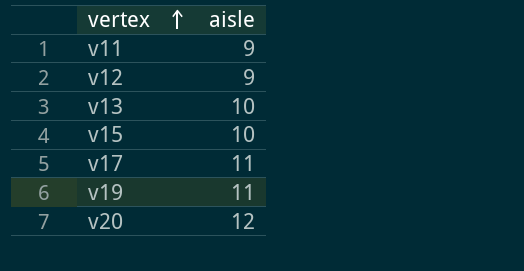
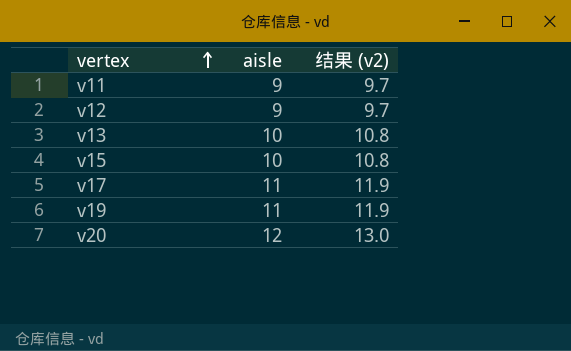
column 结果 (v2) | formula: none -> [aisle] * 1.08

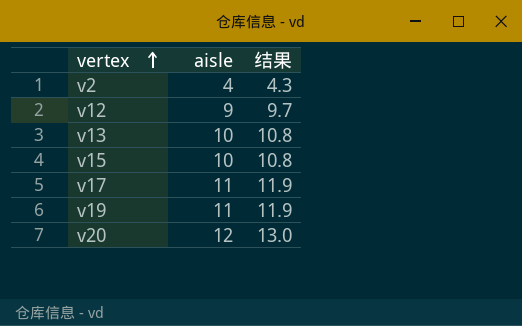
column name: 结果 (v2) -> 结果
row v11: 9 | 9.7 -> none
row v2: none -> 4 | 4.3

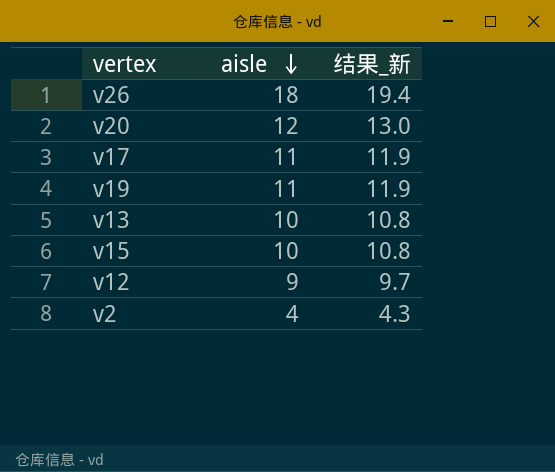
row order: vertex ascending -> aisle descending
column name: 结果 -> 结果_新
row v26: none -> 18 | 19.4

